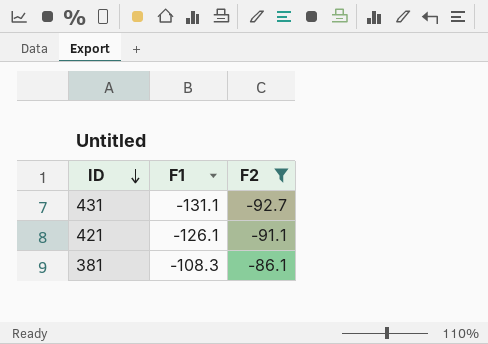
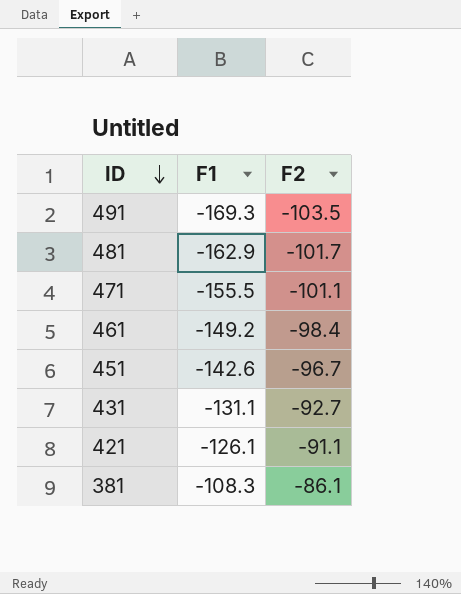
filter: F2 >= -92.7 -> none

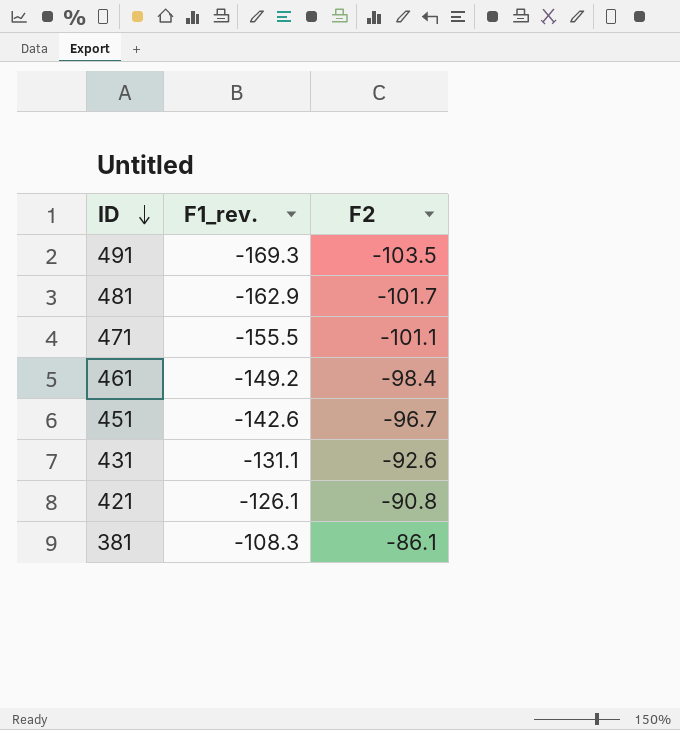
column name: F1 -> F1_rev.
431 | F2: -92.7 -> -92.6
421 | F2: -91.1 -> -90.8

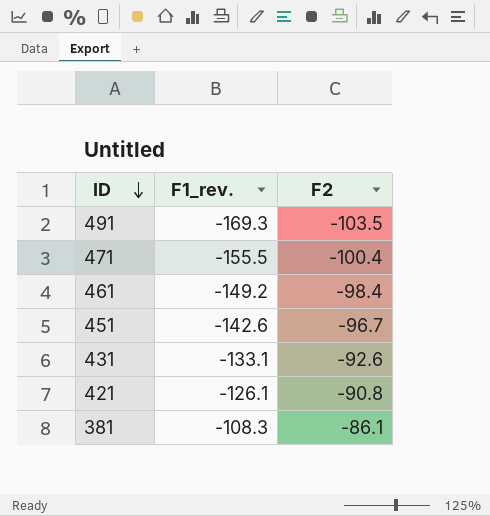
row 481: -162.9 | -101.7 -> none
471 | F2: -101.1 -> -100.4
431 | F1_rev.: -131.1 -> -133.1

